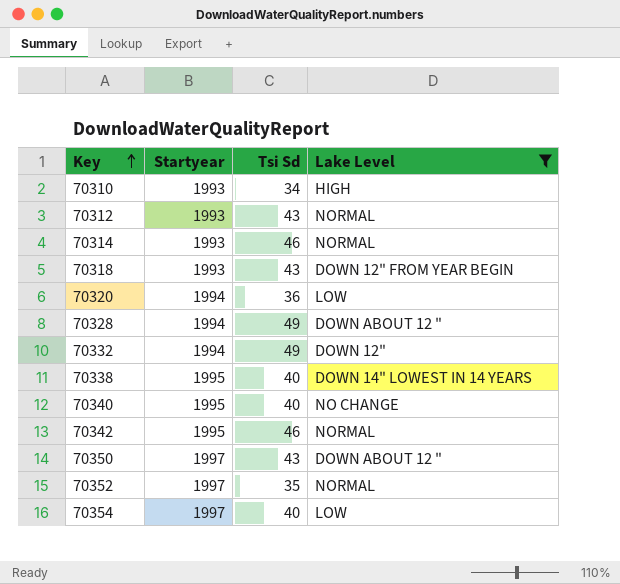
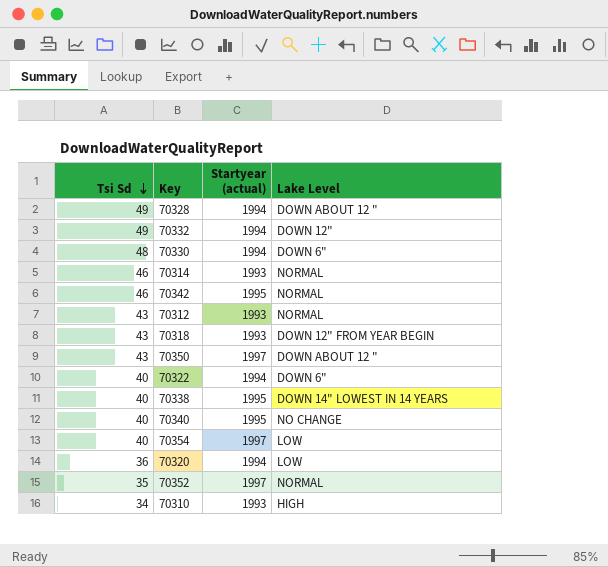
filter: Lake Level != DOWN 6" -> none
row order: Key ascending -> Tsi Sd descending
column Tsi Sd | position: 3 -> 1
column name: Startyear -> Startyear (actual)

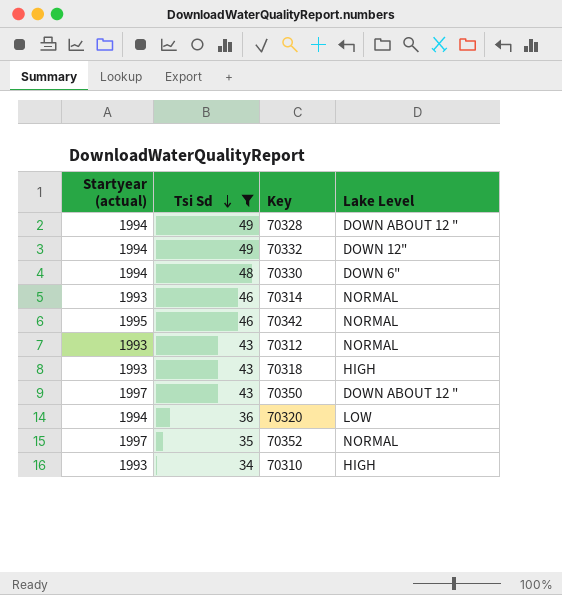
filter: none -> Tsi Sd != 40
column Startyear (actual) | position: 3 -> 1
70318 | Lake Level: DOWN 12" FROM YEAR BEGIN -> HIGH

